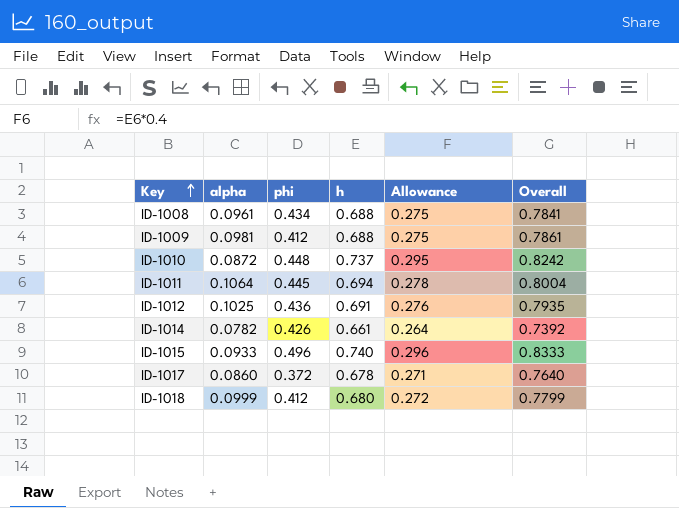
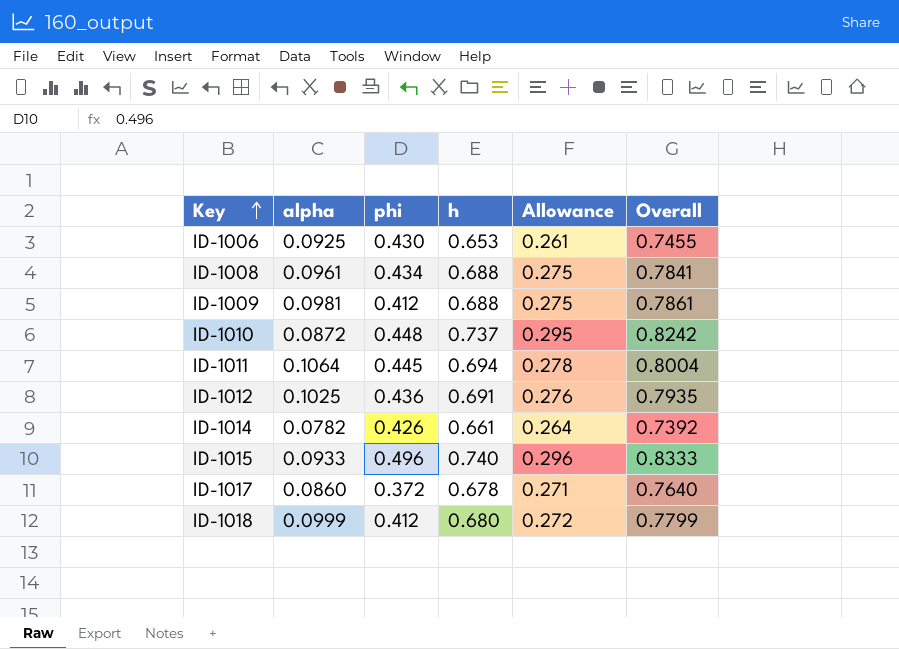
row ID-1006: none -> 0.0925 | 0.430 | 0.653 | 0.261 | 0.7455

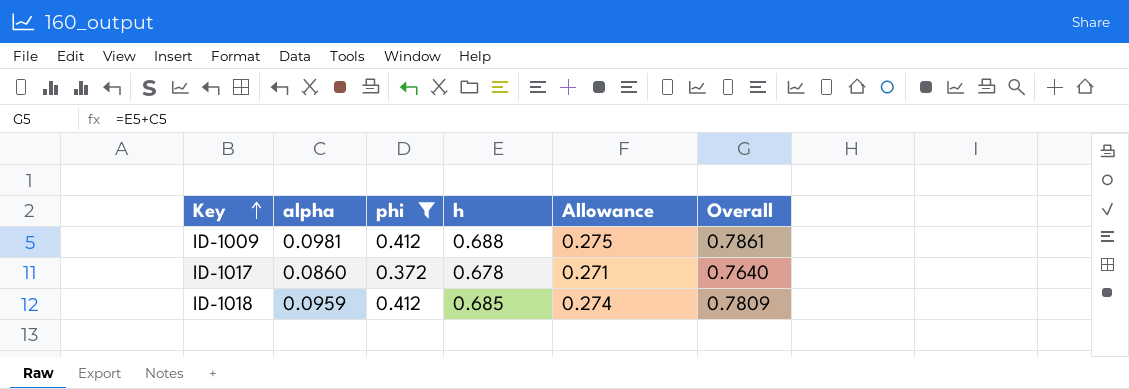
filter: none -> phi <= 0.412
ID-1018 | alpha: 0.0999 -> 0.0959
ID-1018 | h: 0.680 -> 0.685
ID-1018 | Allowance: 0.272 -> 0.274
ID-1018 | Overall: 0.7799 -> 0.7809

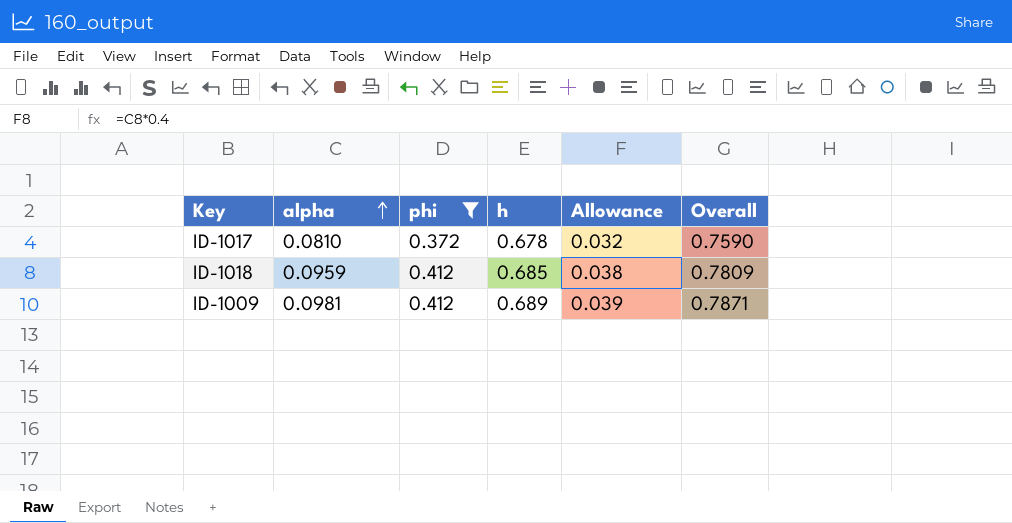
row order: Key ascending -> alpha ascending
column Allowance | formula: [h] * 0.4 -> [alpha] * 0.4
ID-1017 | alpha: 0.0860 -> 0.0810
ID-1017 | Overall: 0.7640 -> 0.7590
ID-1009 | h: 0.688 -> 0.689
ID-1009 | Overall: 0.7861 -> 0.7871

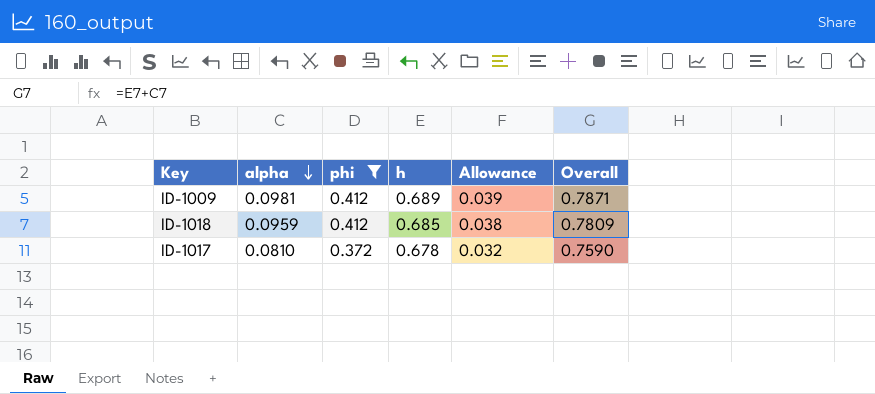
row order: alpha ascending -> alpha descending

